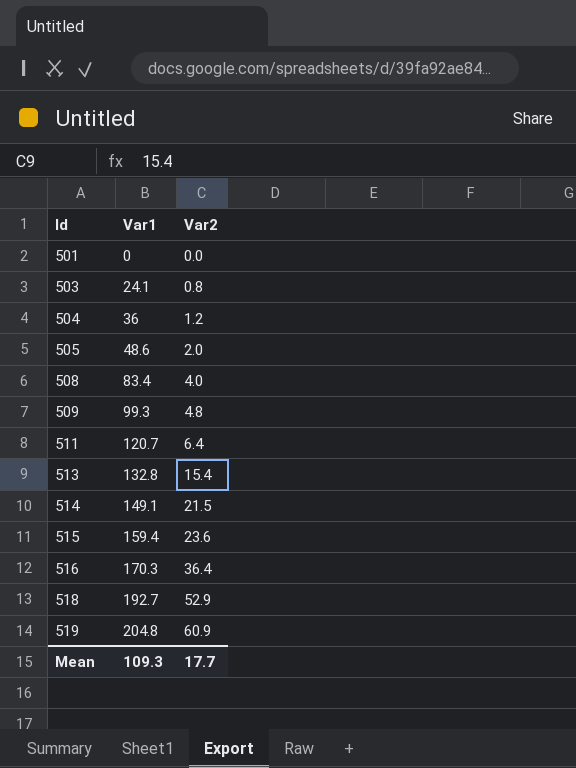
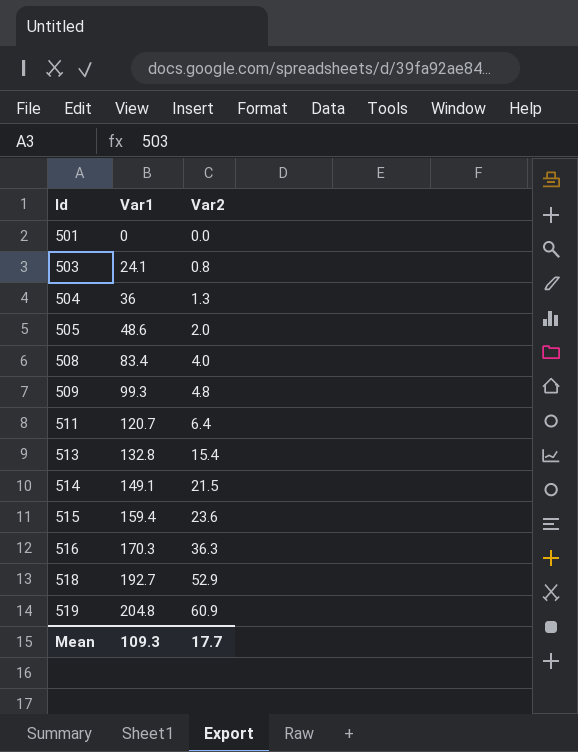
504 | Var2: 1.2 -> 1.3
516 | Var2: 36.4 -> 36.3

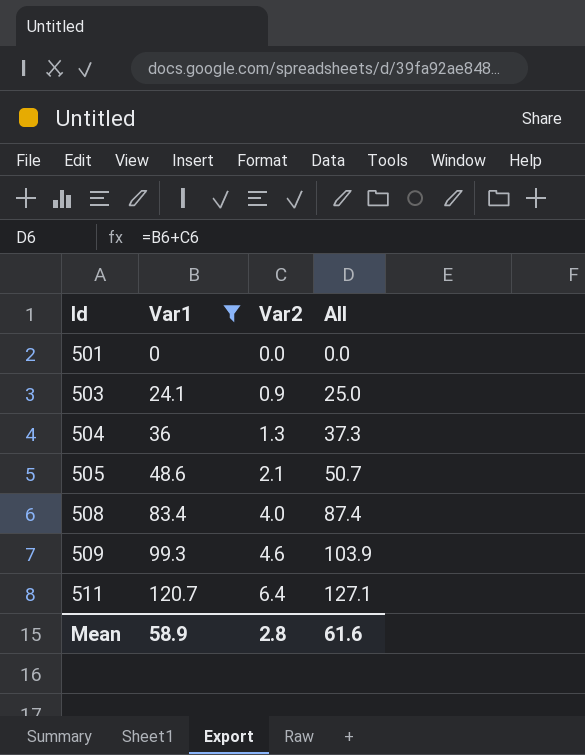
filter: none -> Var1 <= 120.7
column All | formula: none -> [Var1] + [Var2]
503 | Var2: 0.8 -> 0.9
505 | Var2: 2.0 -> 2.1
509 | Var2: 4.8 -> 4.6
Mean | Var1: 109.3 -> 58.9
Mean | Var2: 17.7 -> 2.8

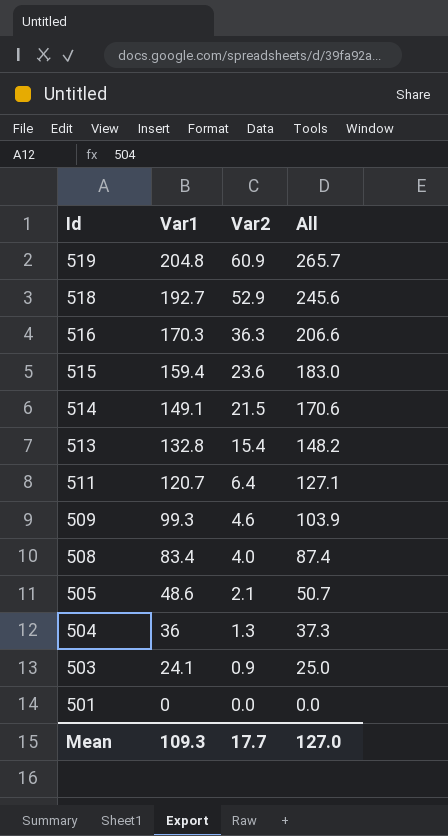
filter: Var1 <= 120.7 -> none
row order: Id ascending -> Id descending
Mean | Var1: 58.9 -> 109.3
Mean | Var2: 2.8 -> 17.7
Mean | All: 61.6 -> 127.0

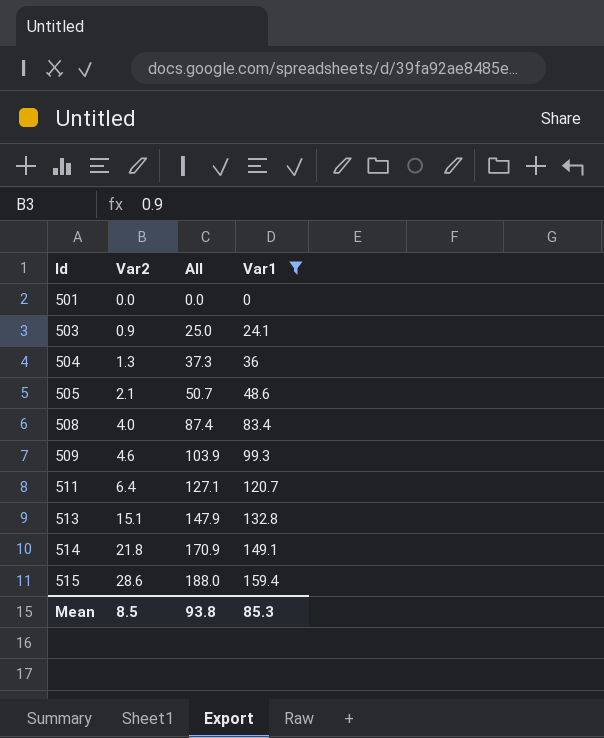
filter: none -> Var1 <= 159.4
row order: Id descending -> Id ascending
column Var1 | position: 2 -> 4
513 | Var2: 15.4 -> 15.1
513 | All: 148.2 -> 147.9
514 | Var2: 21.5 -> 21.8
514 | All: 170.6 -> 170.9
515 | Var2: 23.6 -> 28.6
515 | All: 183.0 -> 188.0
Mean | Var2: 17.7 -> 8.5
Mean | All: 127.0 -> 93.8
Mean | Var1: 109.3 -> 85.3

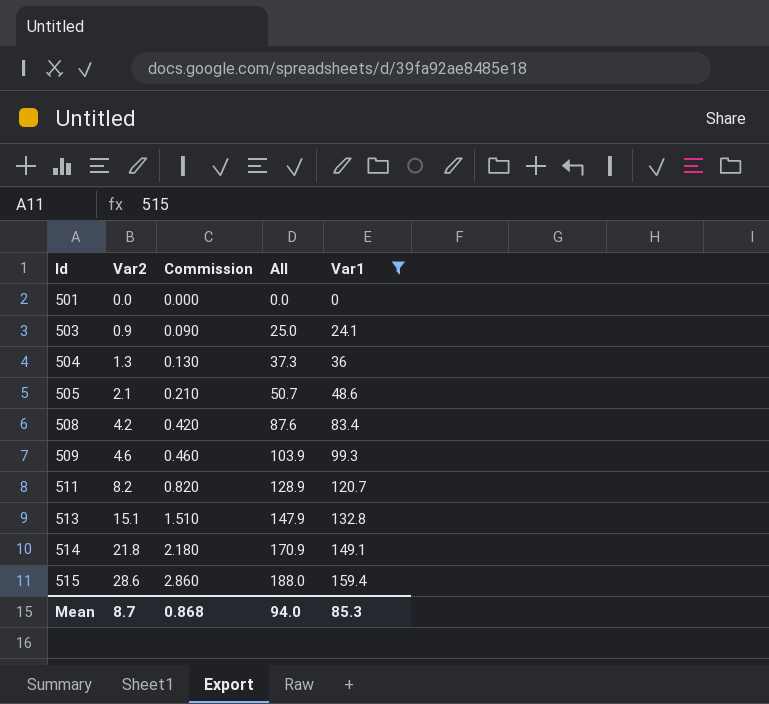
column Commission | formula: none -> [Var2] * 0.1
508 | Var2: 4.0 -> 4.2
508 | All: 87.4 -> 87.6
511 | Var2: 6.4 -> 8.2
511 | All: 127.1 -> 128.9
Mean | Var2: 8.5 -> 8.7
Mean | All: 93.8 -> 94.0

